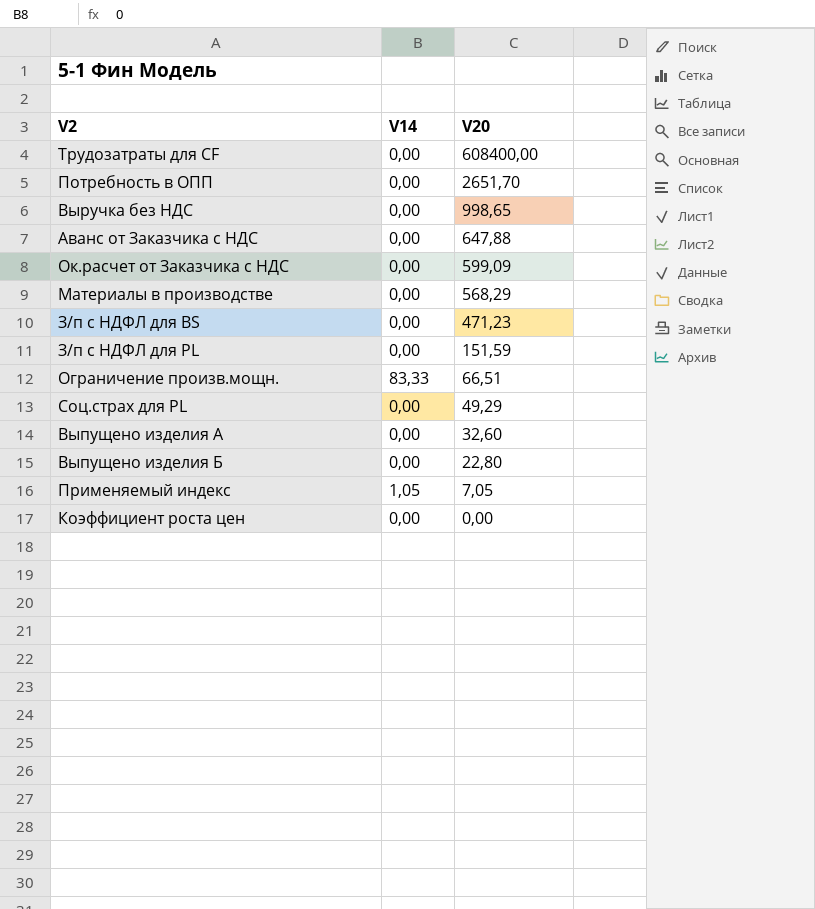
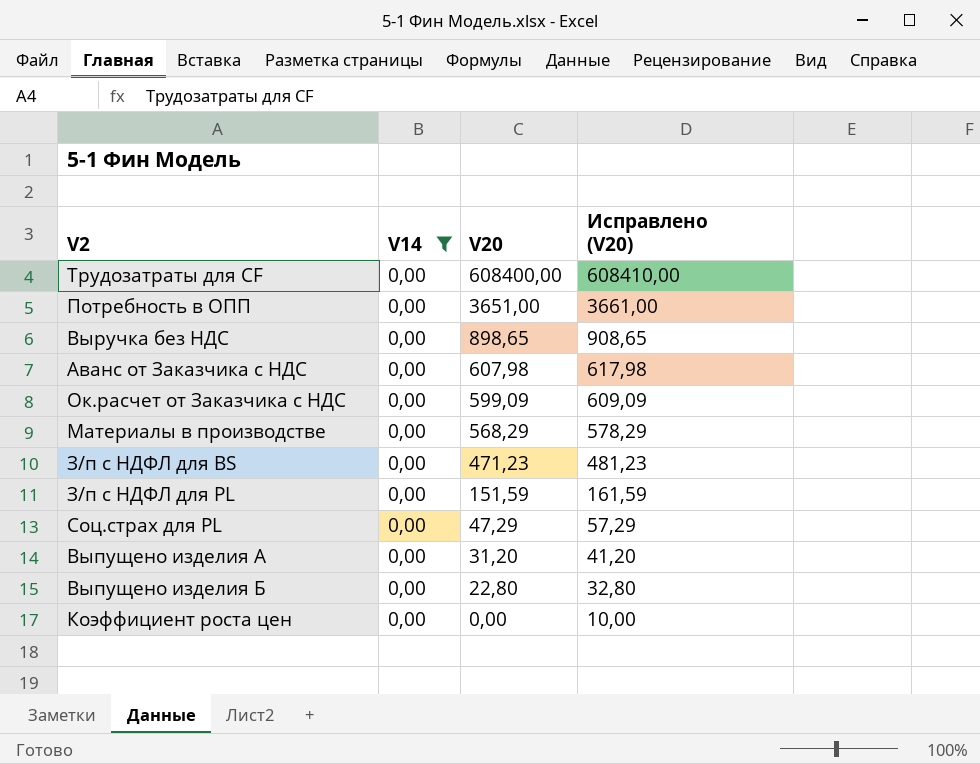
filter: none -> V14 = 0,00
column Исправлено (V20) | formula: none -> [V20] + 10
Потребность в ОПП | V20: 2651,70 -> 3651,00
Выручка без НДС | V20: 998,65 -> 898,65
Аванс от Заказчика с НДС | V20: 647,88 -> 607,98
Соц.страх для PL | V20: 49,29 -> 47,29
Выпущено изделия А | V20: 32,60 -> 31,20

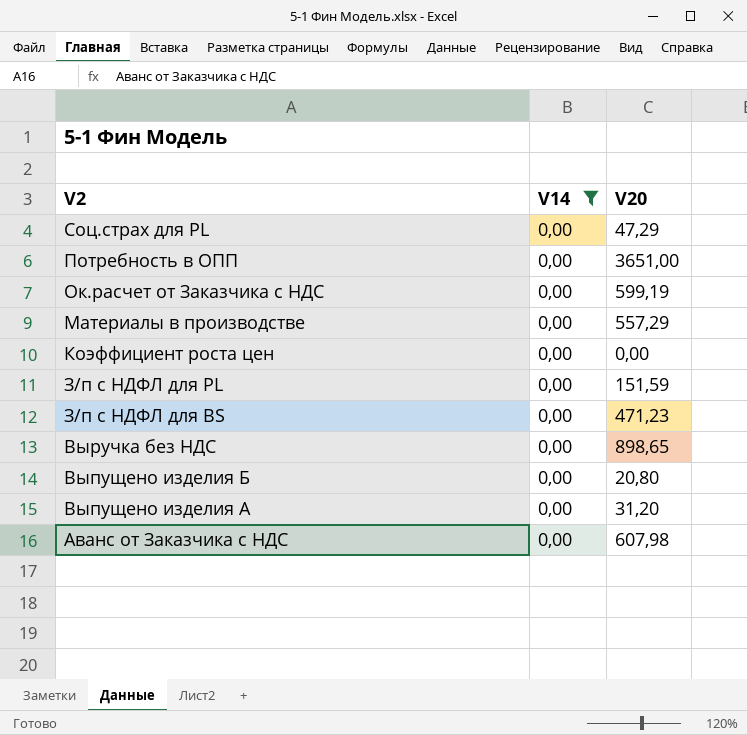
row order: V20 descending -> V2 descending
column Исправлено (V20) | formula: [V20] + 10 -> none
row Трудозатраты для CF: 0,00 | 608400,00 | 608410,00 -> none
Ок.расчет от Заказчика с НДС | V20: 599,09 -> 599,19
Материалы в производстве | V20: 568,29 -> 557,29
Выпущено изделия Б | V20: 22,80 -> 20,80

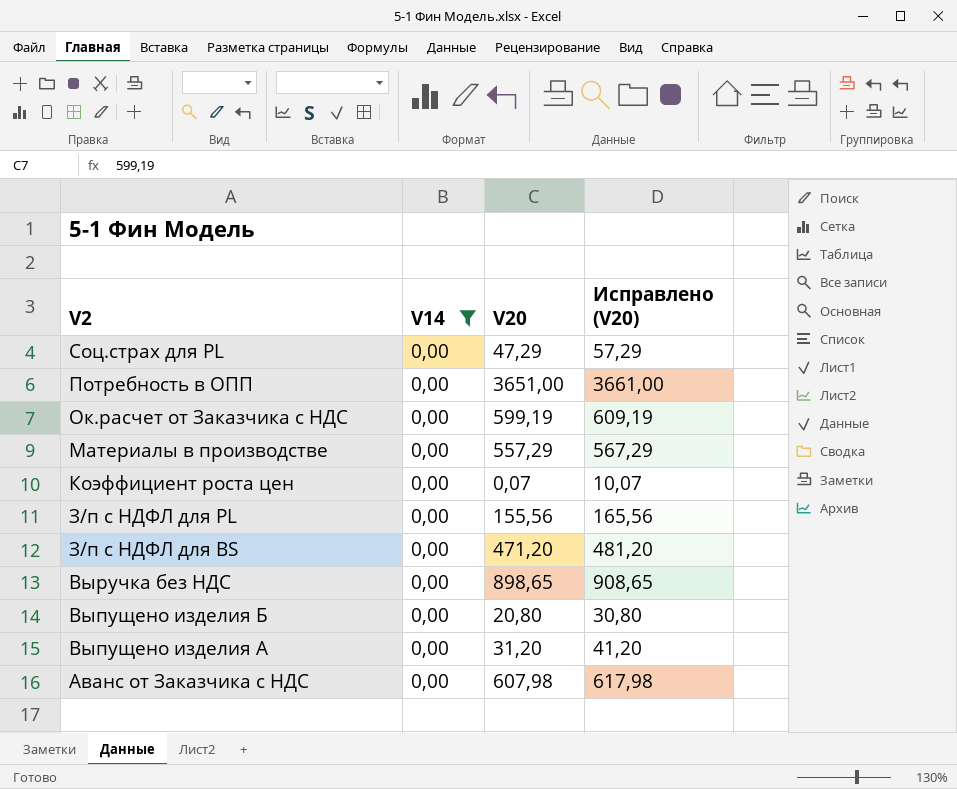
column Исправлено (V20) | formula: none -> [V20] + 10
Коэффициент роста цен | V20: 0,00 -> 0,07
З/п с НДФЛ для PL | V20: 151,59 -> 155,56
З/п с НДФЛ для BS | V20: 471,23 -> 471,20

